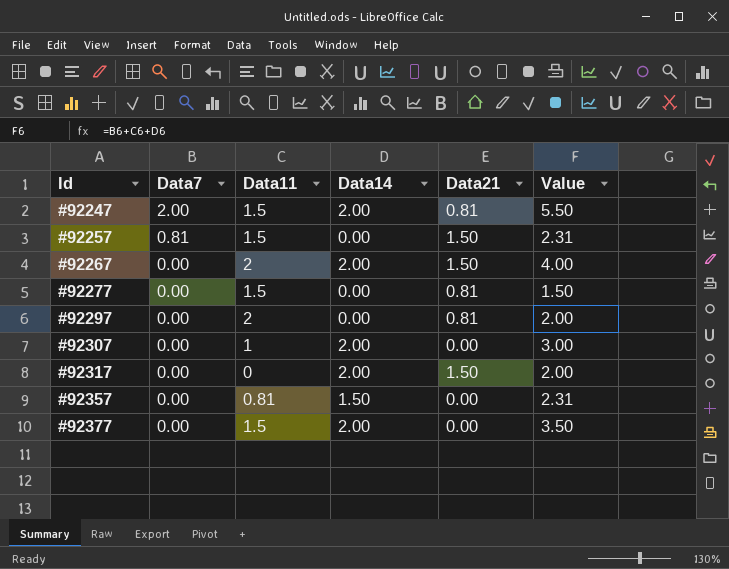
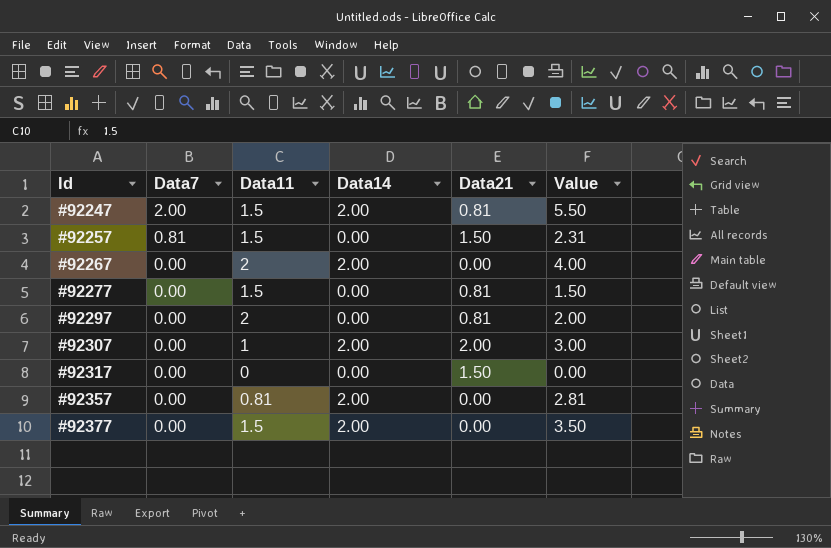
#92267 | Data21: 1.50 -> 0.00
#92307 | Data21: 0.00 -> 2.00
#92317 | Data14: 2.00 -> 0.00
#92317 | Value: 2.00 -> 0.00
#92357 | Data14: 1.50 -> 2.00
#92357 | Value: 2.31 -> 2.81

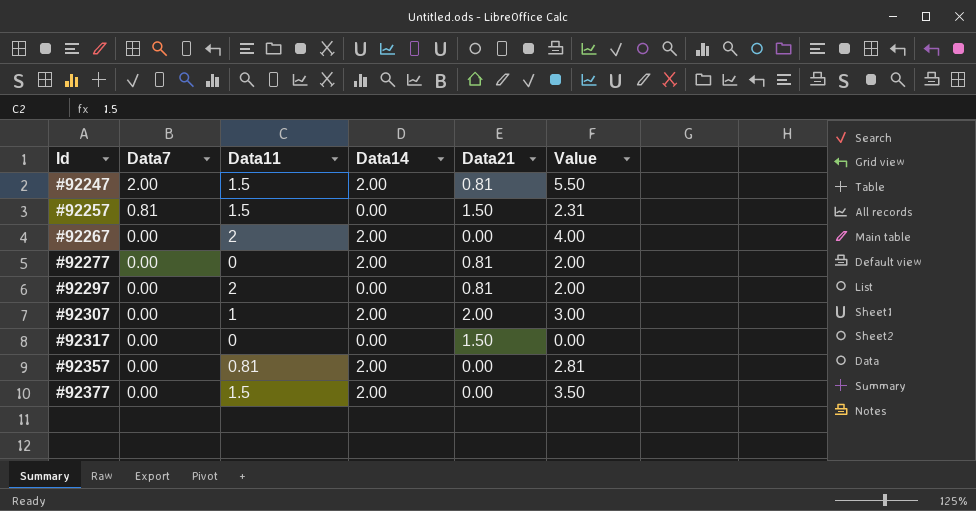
#92277 | Data11: 1.5 -> 0
#92277 | Data14: 0.00 -> 2.00
#92277 | Value: 1.50 -> 2.00

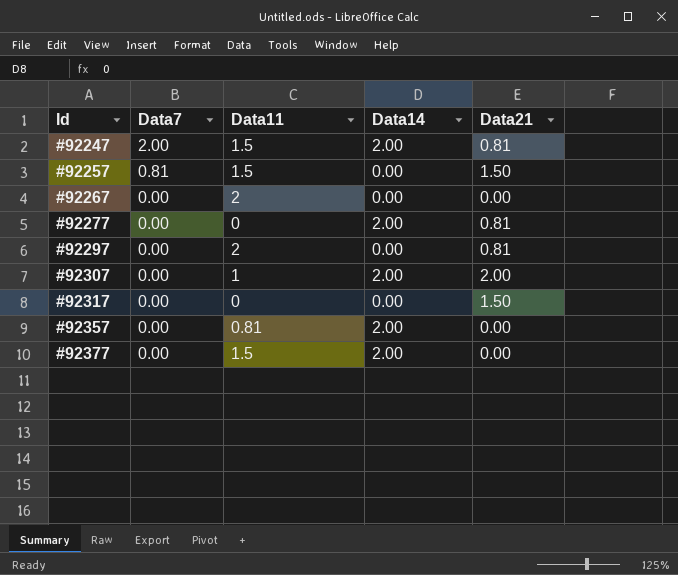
column Value | formula: [Data7] + [Data11] + [Data14] -> none
#92267 | Data14: 2.00 -> 0.00

